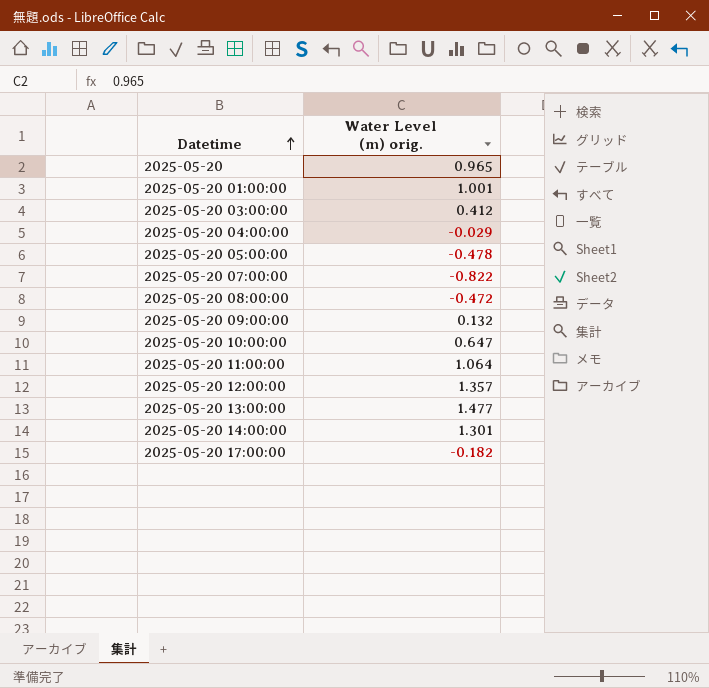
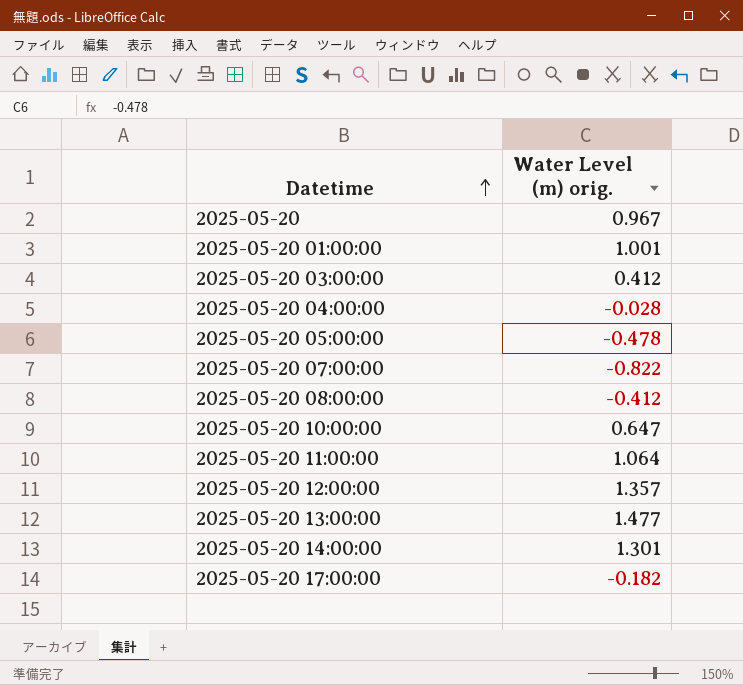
row 2025-05-20 09:00:00: 0.132 -> none
2025-05-20 | Water Level (m) orig.: 0.965 -> 0.967
2025-05-20 04:00:00 | Water Level (m) orig.: -0.029 -> -0.028
2025-05-20 08:00:00 | Water Level (m) orig.: -0.472 -> -0.412

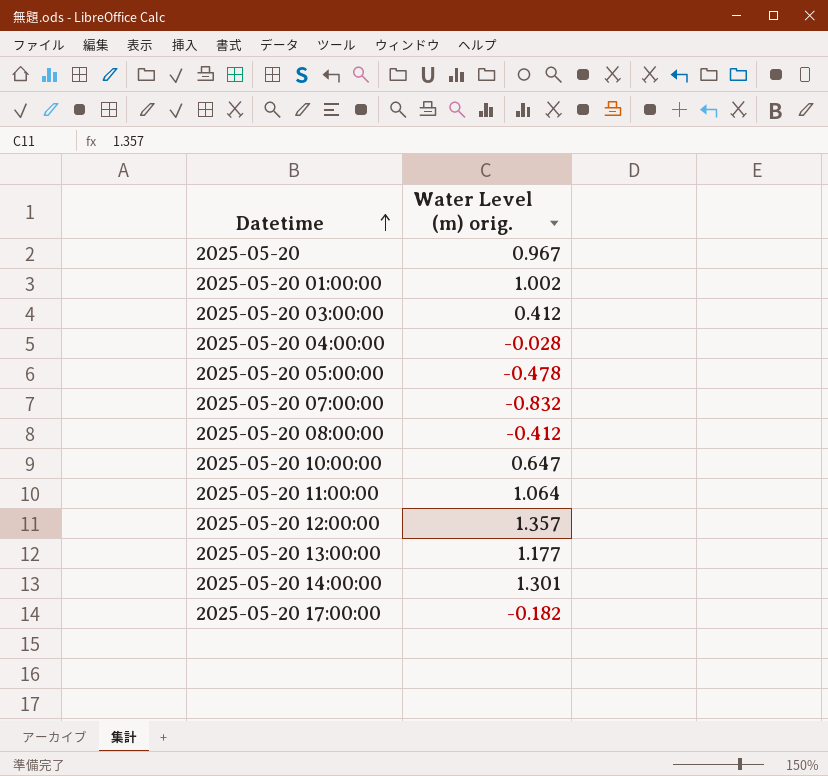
2025-05-20 01:00:00 | Water Level (m) orig.: 1.001 -> 1.002
2025-05-20 07:00:00 | Water Level (m) orig.: -0.822 -> -0.832
2025-05-20 13:00:00 | Water Level (m) orig.: 1.477 -> 1.177

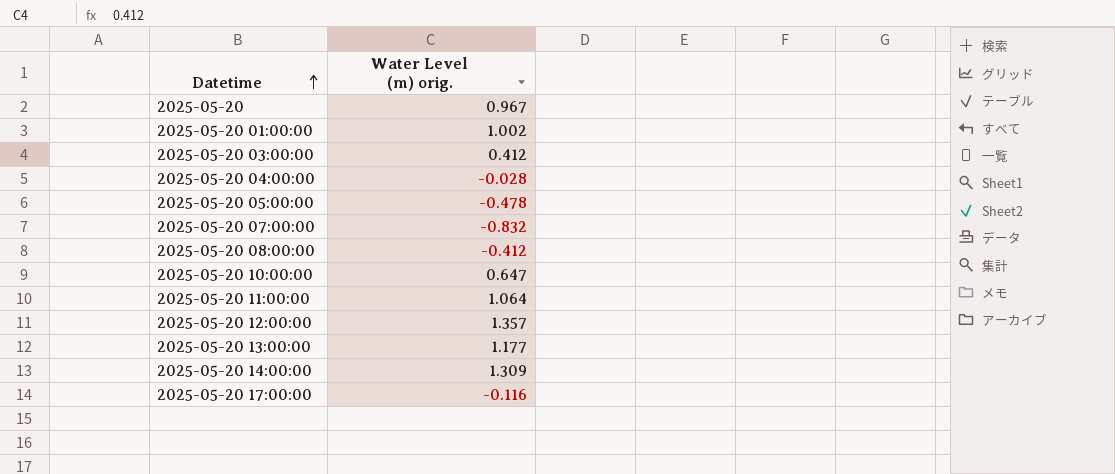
2025-05-20 14:00:00 | Water Level (m) orig.: 1.301 -> 1.309
2025-05-20 17:00:00 | Water Level (m) orig.: -0.182 -> -0.116

